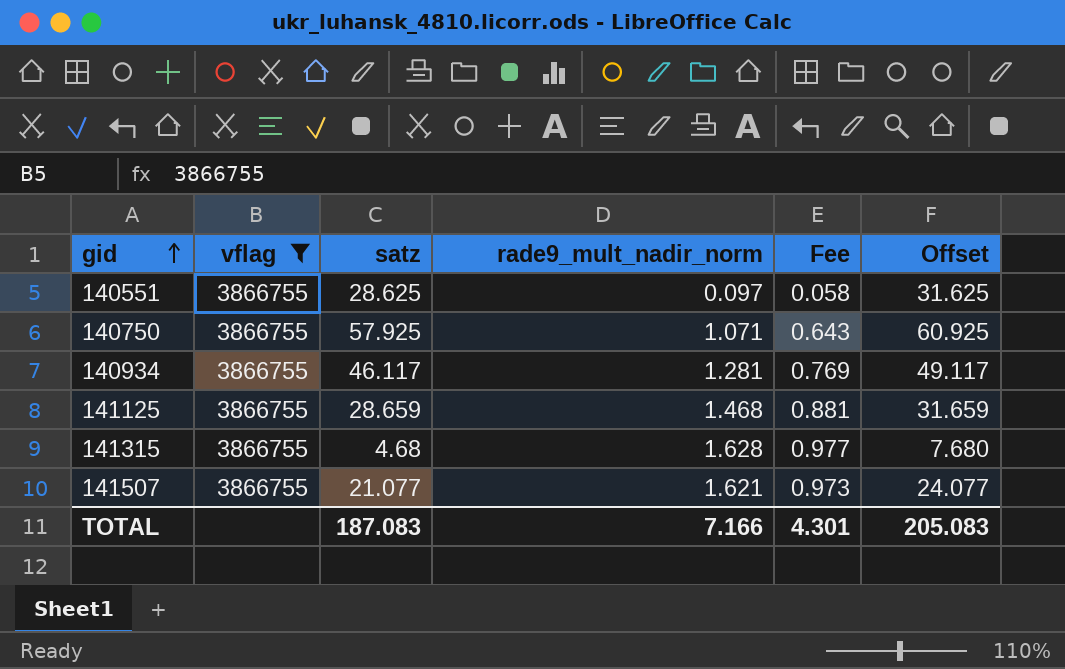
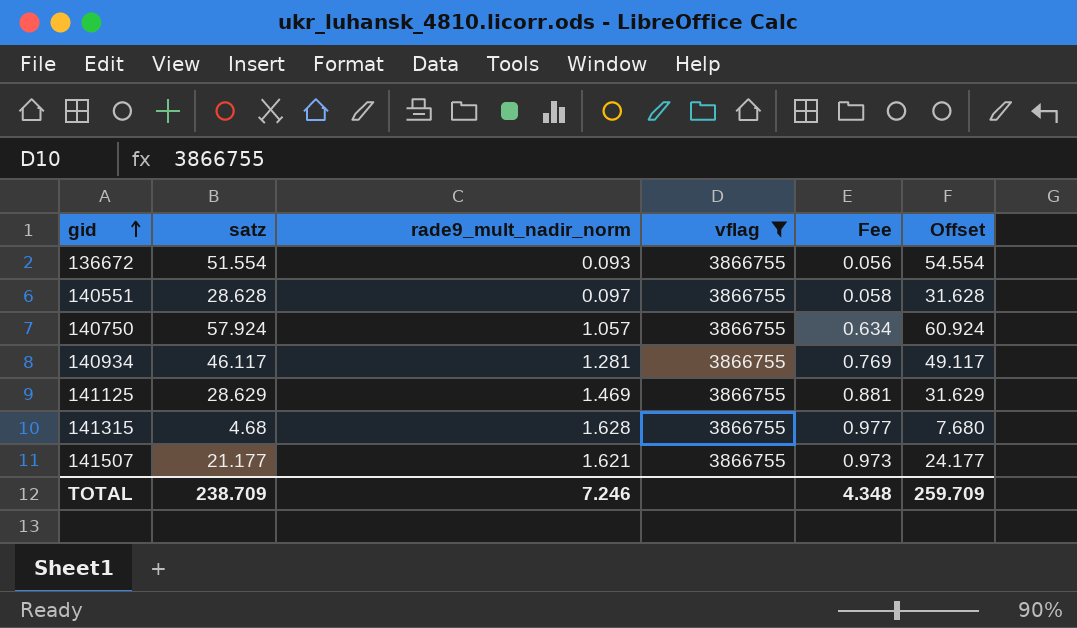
column vflag | position: 2 -> 4
row 136672: none -> 51.554 | 0.093 | 3866755 | 0.056 | 54.554
140551 | satz: 28.625 -> 28.628
140551 | Offset: 31.625 -> 31.628
140750 | satz: 57.925 -> 57.924
140750 | rade9_mult_nadir_norm: 1.071 -> 1.057
140750 | Fee: 0.643 -> 0.634
140750 | Offset: 60.925 -> 60.924
141125 | satz: 28.659 -> 28.629
141125 | rade9_mult_nadir_norm: 1.468 -> 1.469
141125 | Offset: 31.659 -> 31.629
141507 | satz: 21.077 -> 21.177
141507 | Offset: 24.077 -> 24.177
TOTAL | satz: 187.083 -> 238.709
TOTAL | rade9_mult_nadir_norm: 7.166 -> 7.246
TOTAL | Fee: 4.301 -> 4.348
TOTAL | Offset: 205.083 -> 259.709

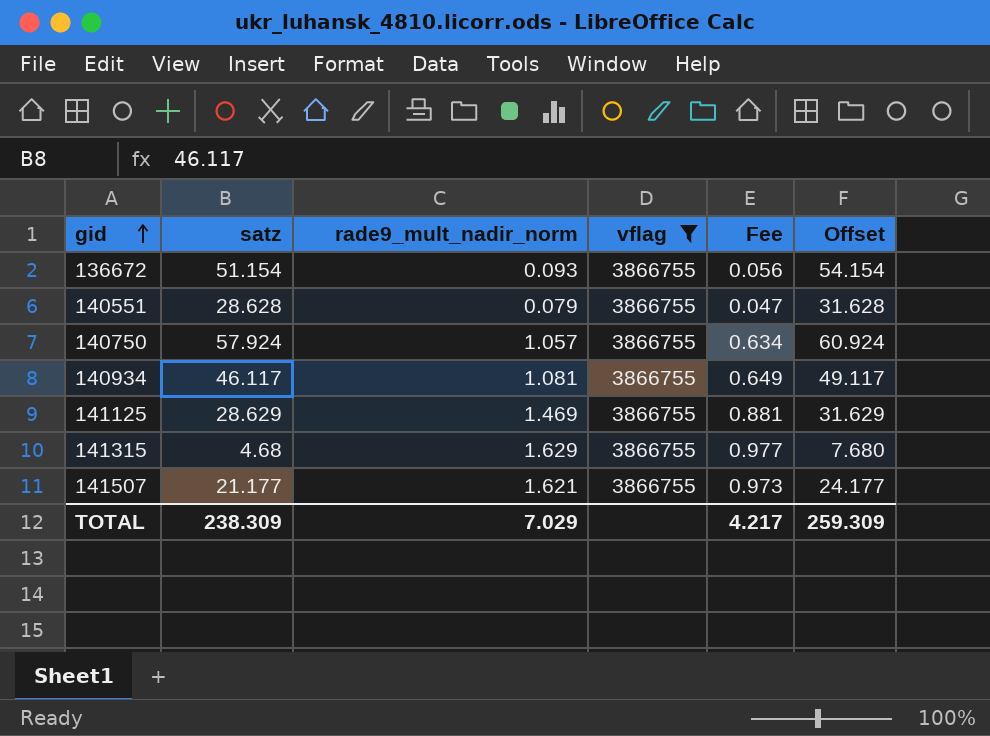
136672 | satz: 51.554 -> 51.154
136672 | Offset: 54.554 -> 54.154
140551 | rade9_mult_nadir_norm: 0.097 -> 0.079
140551 | Fee: 0.058 -> 0.047
140934 | rade9_mult_nadir_norm: 1.281 -> 1.081
140934 | Fee: 0.769 -> 0.649
141315 | rade9_mult_nadir_norm: 1.628 -> 1.629
TOTAL | satz: 238.709 -> 238.309
TOTAL | rade9_mult_nadir_norm: 7.246 -> 7.029
TOTAL | Fee: 4.348 -> 4.217
TOTAL | Offset: 259.709 -> 259.309

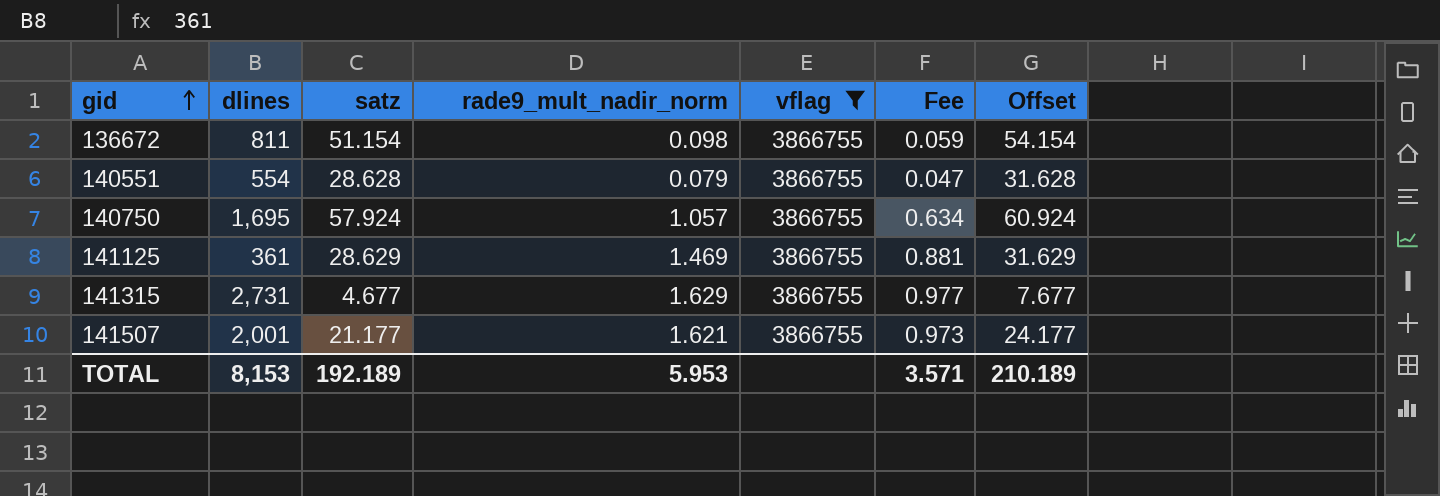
column dlines | position: none -> 2
row 140934: 46.117 | 1.081 | 3866755 | 0.649 | 49.117 -> none
136672 | rade9_mult_nadir_norm: 0.093 -> 0.098
136672 | Fee: 0.056 -> 0.059
141315 | satz: 4.68 -> 4.677
141315 | Offset: 7.680 -> 7.677
TOTAL | satz: 238.309 -> 192.189
TOTAL | rade9_mult_nadir_norm: 7.029 -> 5.953
TOTAL | Fee: 4.217 -> 3.571
TOTAL | Offset: 259.309 -> 210.189

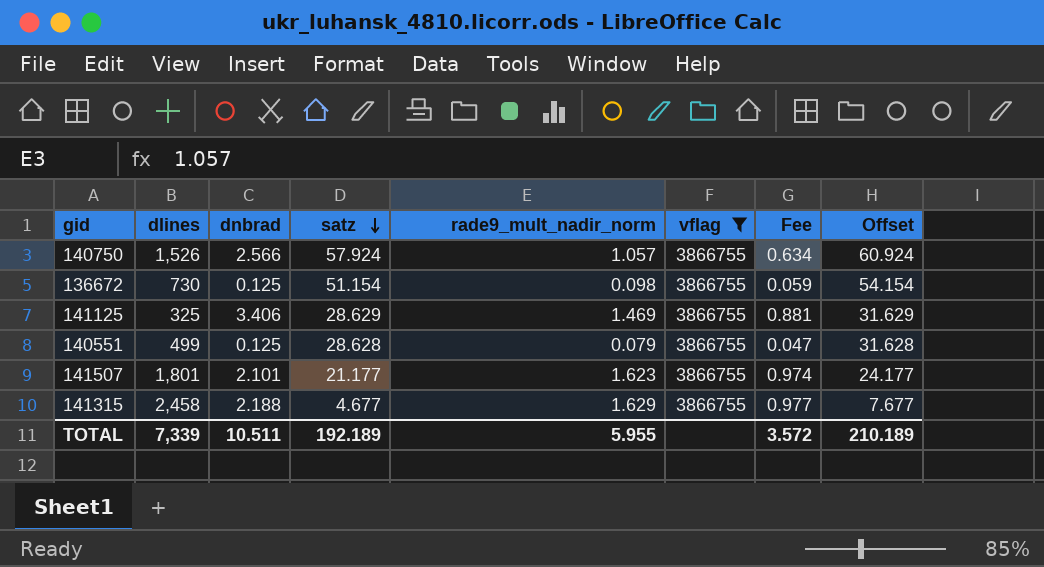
row order: gid ascending -> satz descending
column dnbrad | position: none -> 3
140750 | dlines: 1,695 -> 1,526
136672 | dlines: 811 -> 730
141125 | dlines: 361 -> 325
140551 | dlines: 554 -> 499
141507 | dlines: 2,001 -> 1,801
141507 | rade9_mult_nadir_norm: 1.621 -> 1.623
141507 | Fee: 0.973 -> 0.974
141315 | dlines: 2,731 -> 2,458
TOTAL | dlines: 8,153 -> 7,339
TOTAL | rade9_mult_nadir_norm: 5.953 -> 5.955
TOTAL | Fee: 3.571 -> 3.572

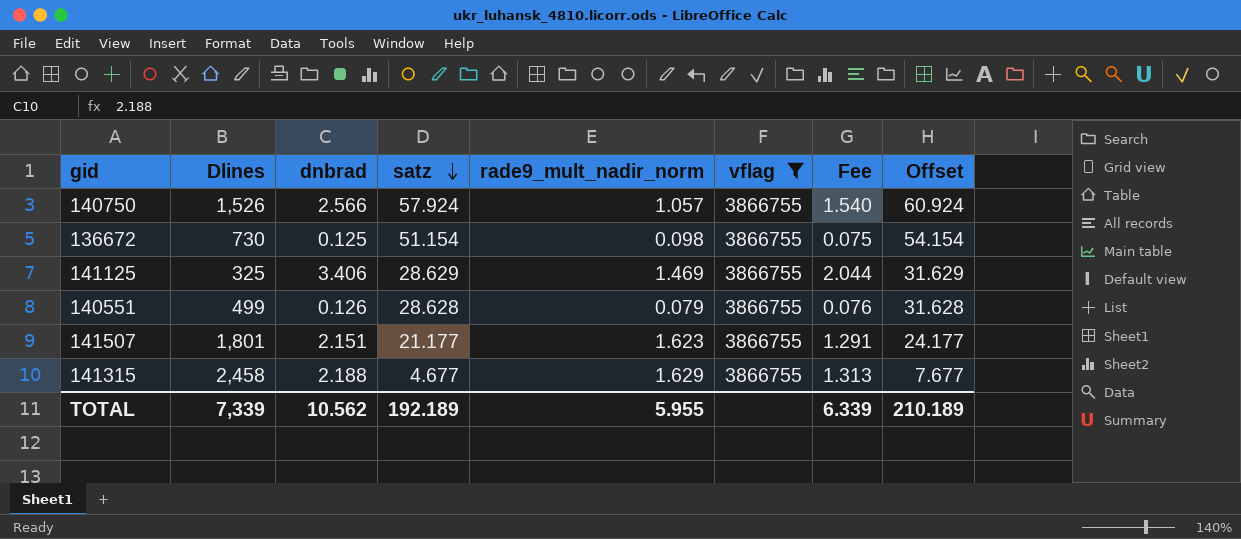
column name: dlines -> Dlines
column Fee | formula: [rade9_mult_nadir_norm] * 0.6 -> [dnbrad] * 0.6
140551 | dnbrad: 0.125 -> 0.126
141507 | dnbrad: 2.101 -> 2.151
TOTAL | dnbrad: 10.511 -> 10.562
TOTAL | Fee: 3.572 -> 6.339

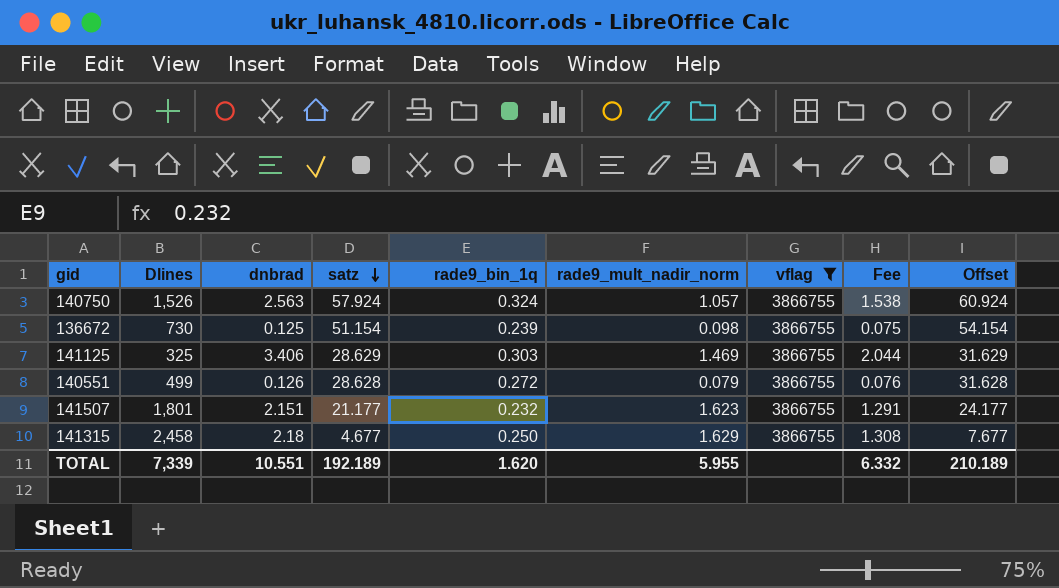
column rade9_bin_1q | position: none -> 5
140750 | dnbrad: 2.566 -> 2.563
140750 | Fee: 1.540 -> 1.538
141315 | dnbrad: 2.188 -> 2.18
141315 | Fee: 1.313 -> 1.308
TOTAL | dnbrad: 10.562 -> 10.551
TOTAL | Fee: 6.339 -> 6.332

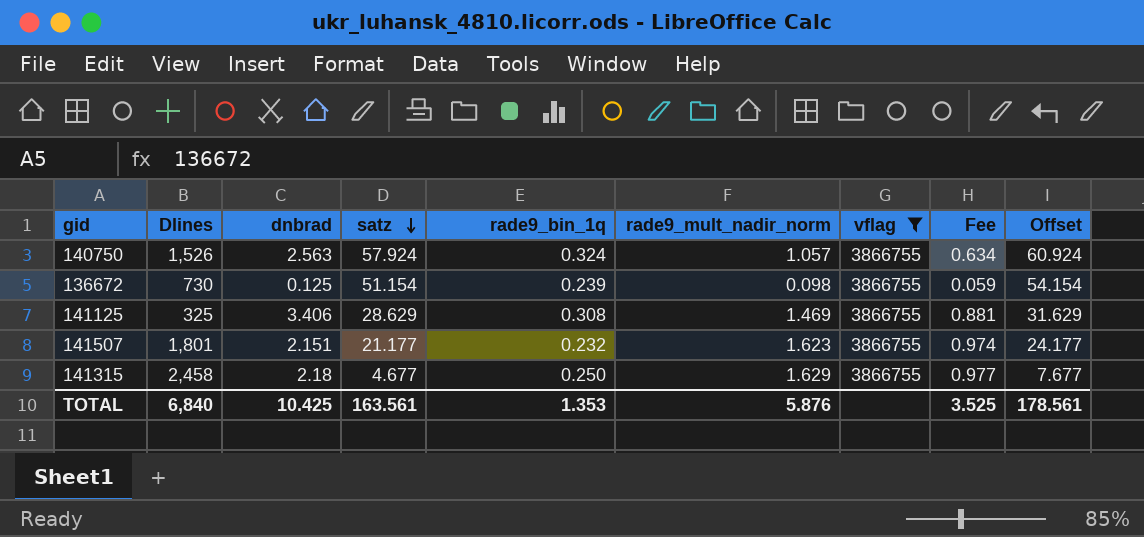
column Fee | formula: [dnbrad] * 0.6 -> [rade9_mult_nadir_norm] * 0.6
row 140551: 499 | 0.126 | 28.628 | 0.272 | 0.079 | 3866755 | 0.076 | 31.628 -> none
141125 | rade9_bin_1q: 0.303 -> 0.308
TOTAL | Dlines: 7,339 -> 6,840
TOTAL | dnbrad: 10.551 -> 10.425
TOTAL | satz: 192.189 -> 163.561
TOTAL | rade9_bin_1q: 1.620 -> 1.353
TOTAL | rade9_mult_nadir_norm: 5.955 -> 5.876
TOTAL | Fee: 6.332 -> 3.525
TOTAL | Offset: 210.189 -> 178.561

